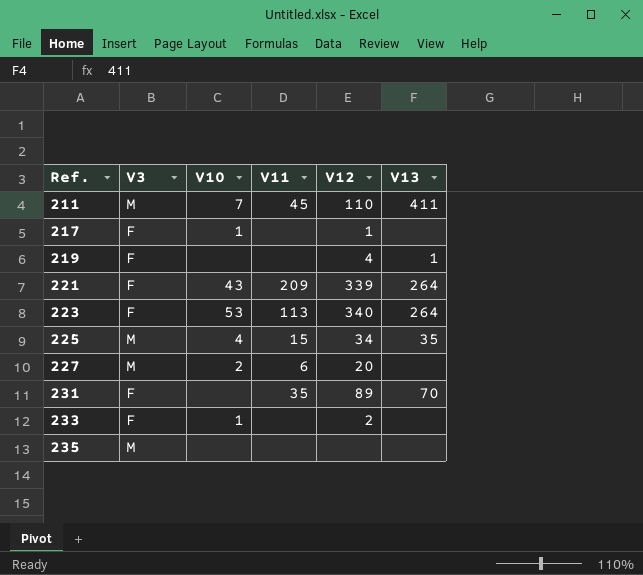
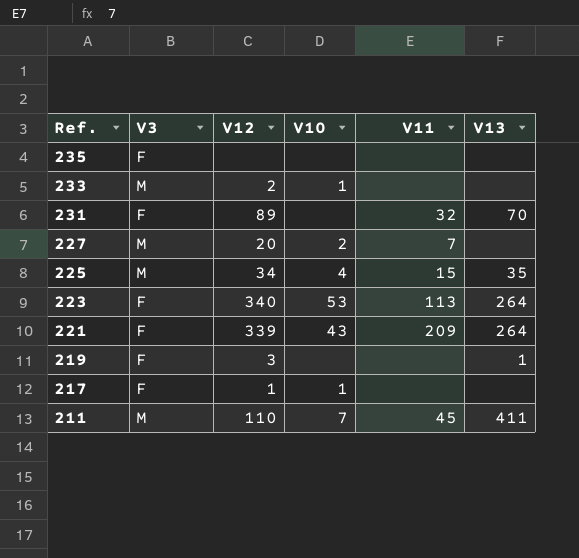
row order: Ref. ascending -> Ref. descending
column V12 | position: 5 -> 3
235 | V3: M -> F
233 | V3: F -> M
231 | V11: 35 -> 32
227 | V11: 6 -> 7
219 | V12: 4 -> 3

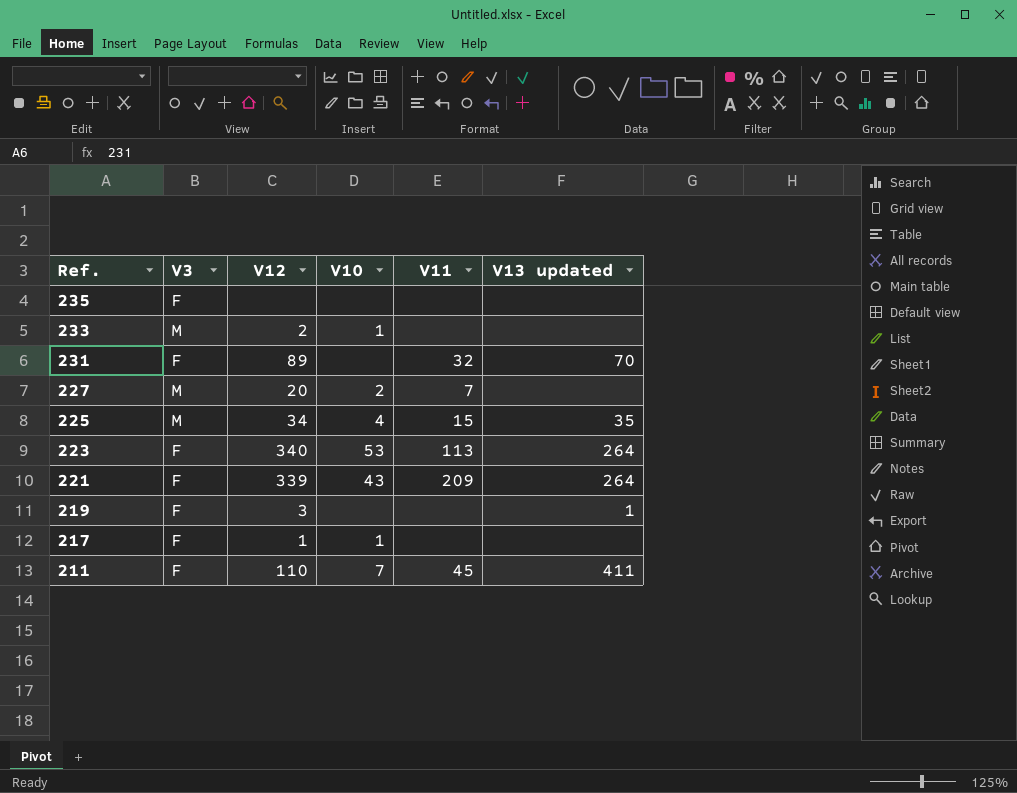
column name: V13 -> V13 updated
211 | V3: M -> F

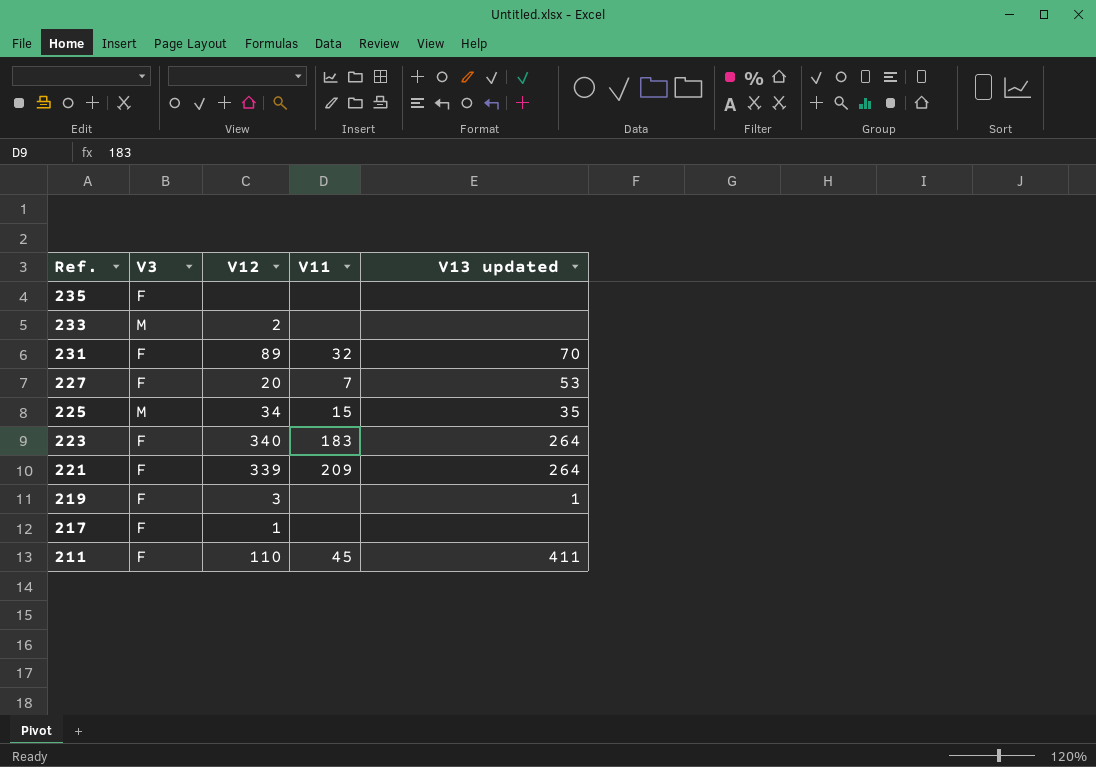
column V10 | position: 4 -> none
227 | V3: M -> F
227 | V13 updated: none -> 53
223 | V11: 113 -> 183

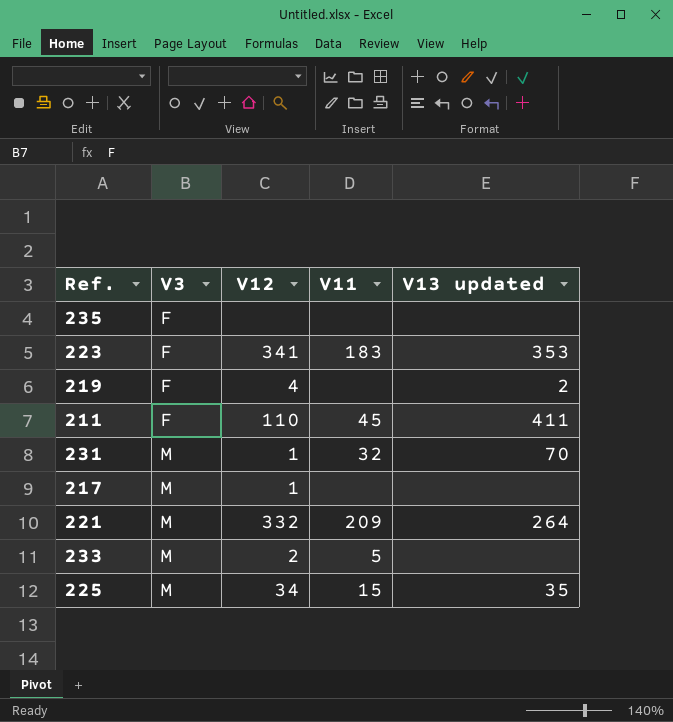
row order: Ref. descending -> V3 ascending
row 227: F | 20 | 7 | 53 -> none
223 | V12: 340 -> 341
223 | V13 updated: 264 -> 353
219 | V12: 3 -> 4
219 | V13 updated: 1 -> 2
231 | V3: F -> M
231 | V12: 89 -> 1
217 | V3: F -> M
221 | V3: F -> M
221 | V12: 339 -> 332
233 | V11: none -> 5

